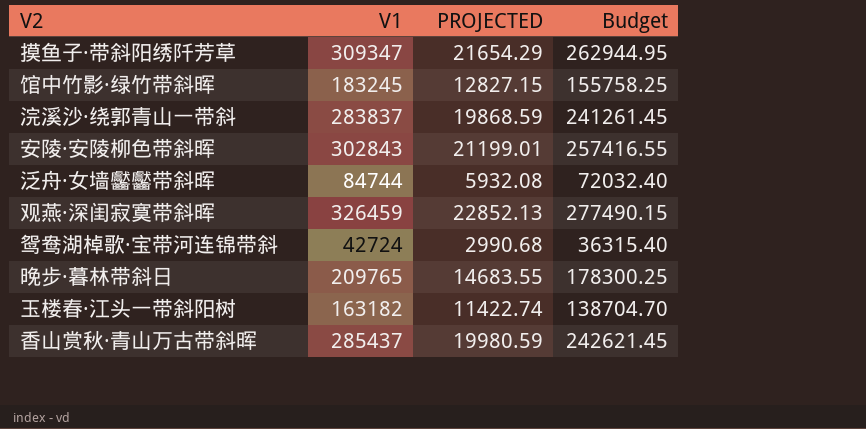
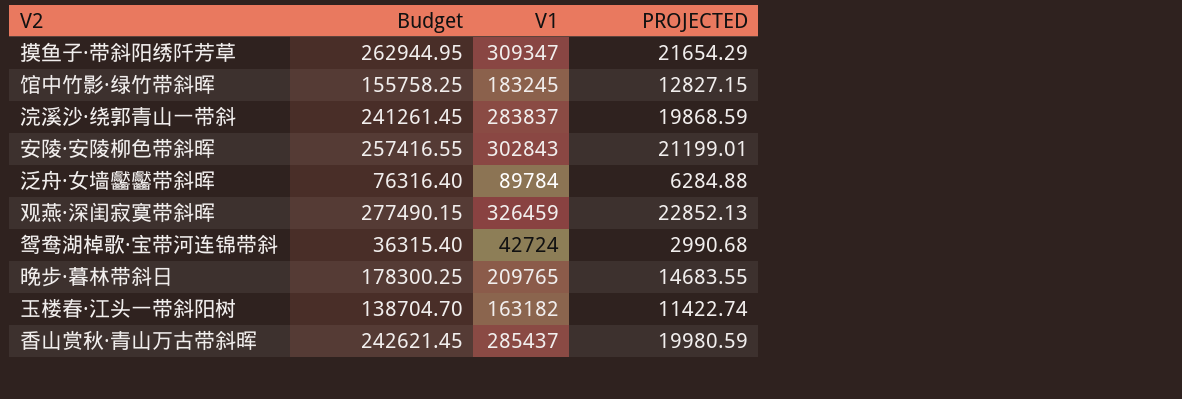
column Budget | position: 4 -> 2
泛舟·女墙齾齾带斜晖 | Budget: 72032.40 -> 76316.40
泛舟·女墙齾齾带斜晖 | V1: 84744 -> 89784
泛舟·女墙齾齾带斜晖 | PROJECTED: 5932.08 -> 6284.88

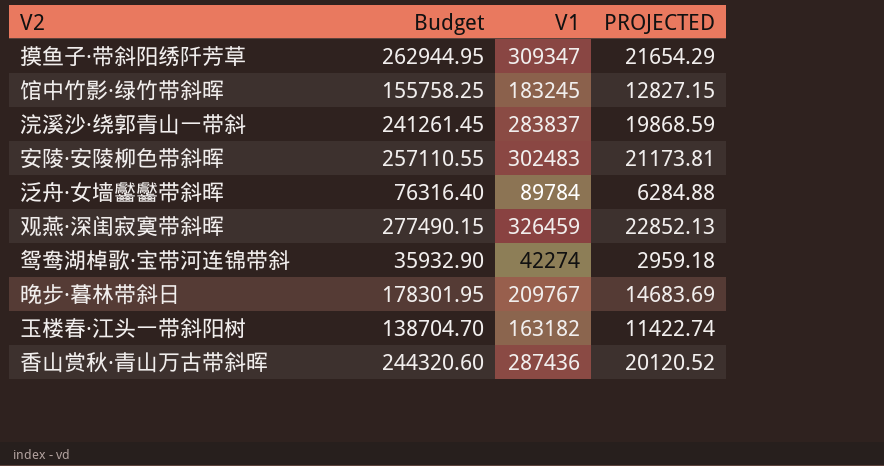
安陵·安陵柳色带斜晖 | Budget: 257416.55 -> 257110.55
安陵·安陵柳色带斜晖 | V1: 302843 -> 302483
安陵·安陵柳色带斜晖 | PROJECTED: 21199.01 -> 21173.81
鸳鸯湖棹歌·宝带河连锦带斜 | Budget: 36315.40 -> 35932.90
鸳鸯湖棹歌·宝带河连锦带斜 | V1: 42724 -> 42274
鸳鸯湖棹歌·宝带河连锦带斜 | PROJECTED: 2990.68 -> 2959.18
晚步·暮林带斜日 | Budget: 178300.25 -> 178301.95
晚步·暮林带斜日 | V1: 209765 -> 209767
晚步·暮林带斜日 | PROJECTED: 14683.55 -> 14683.69
香山赏秋·青山万古带斜晖 | Budget: 242621.45 -> 244320.60
香山赏秋·青山万古带斜晖 | V1: 285437 -> 287436
香山赏秋·青山万古带斜晖 | PROJECTED: 19980.59 -> 20120.52

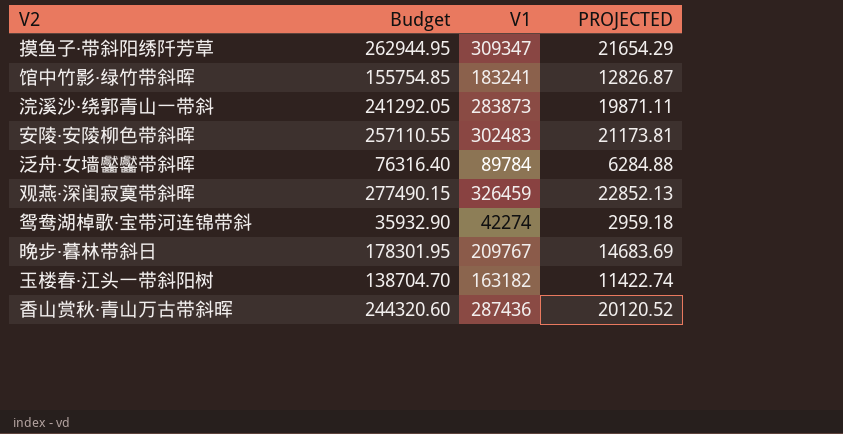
馆中竹影·绿竹带斜晖 | Budget: 155758.25 -> 155754.85
馆中竹影·绿竹带斜晖 | V1: 183245 -> 183241
馆中竹影·绿竹带斜晖 | PROJECTED: 12827.15 -> 12826.87
浣溪沙·绕郭青山一带斜 | Budget: 241261.45 -> 241292.05
浣溪沙·绕郭青山一带斜 | V1: 283837 -> 283873
浣溪沙·绕郭青山一带斜 | PROJECTED: 19868.59 -> 19871.11

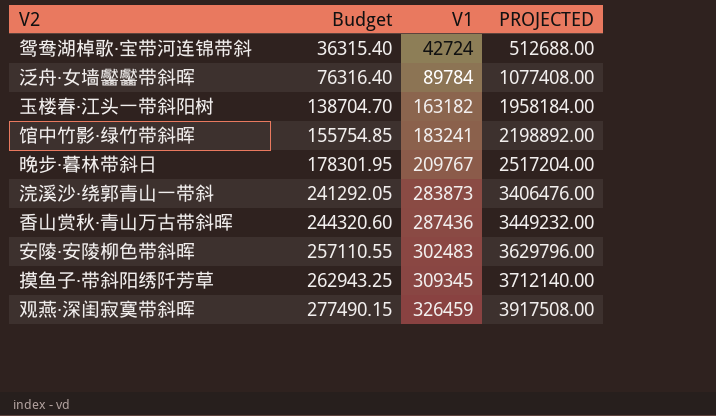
row order: none -> Budget ascending
column PROJECTED | formula: [V1] * 0.07 -> [V1] * 12
鸳鸯湖棹歌·宝带河连锦带斜 | Budget: 35932.90 -> 36315.40
鸳鸯湖棹歌·宝带河连锦带斜 | V1: 42274 -> 42724
摸鱼子·带斜阳绣阡芳草 | Budget: 262944.95 -> 262943.25
摸鱼子·带斜阳绣阡芳草 | V1: 309347 -> 309345

